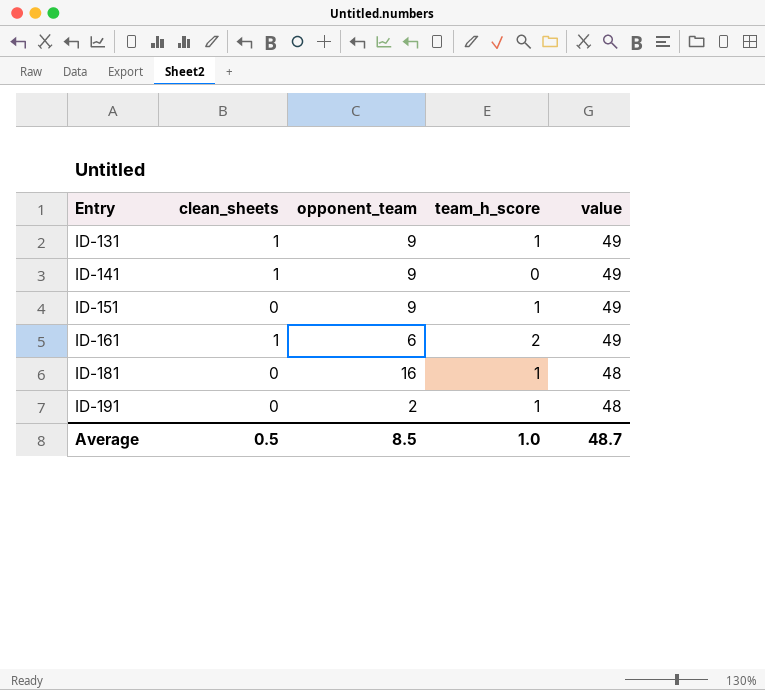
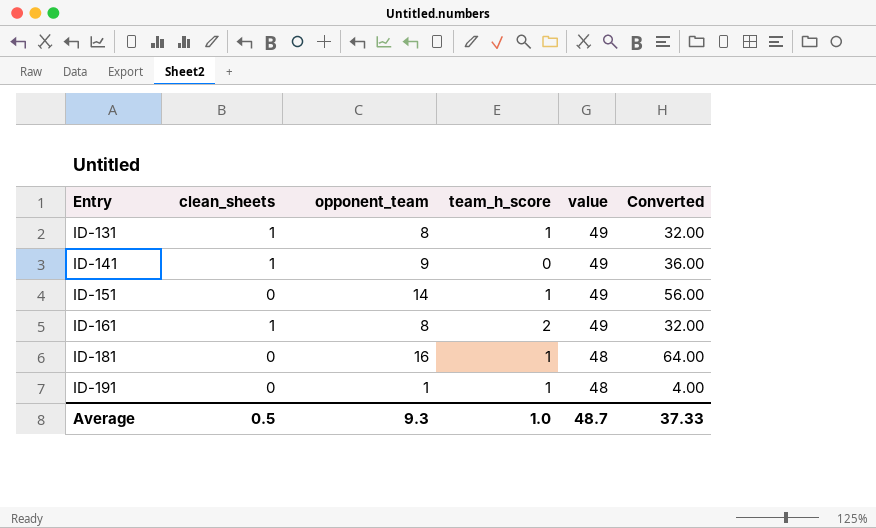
column Converted | formula: none -> [opponent_team] * 4
ID-131 | opponent_team: 9 -> 8
ID-151 | opponent_team: 9 -> 14
ID-161 | opponent_team: 6 -> 8
ID-191 | opponent_team: 2 -> 1
Average | opponent_team: 8.5 -> 9.3

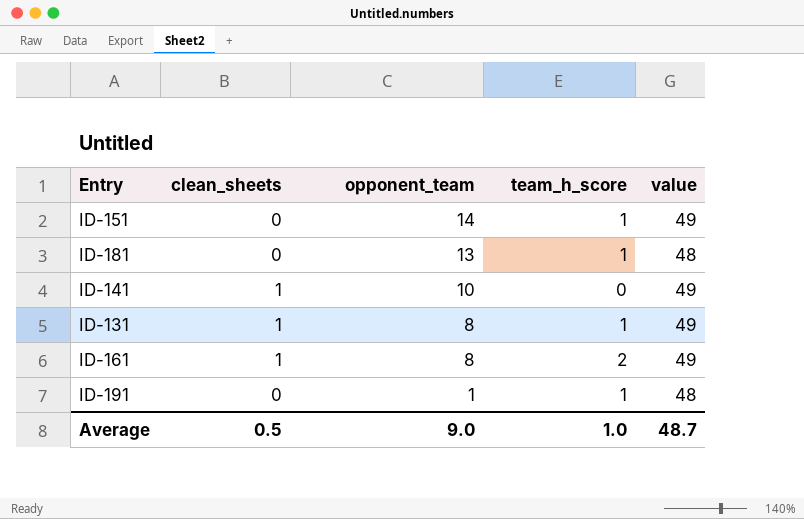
row order: Entry ascending -> opponent_team descending
column Converted | formula: [opponent_team] * 4 -> none
ID-181 | opponent_team: 16 -> 13
ID-141 | opponent_team: 9 -> 10
Average | opponent_team: 9.3 -> 9.0

